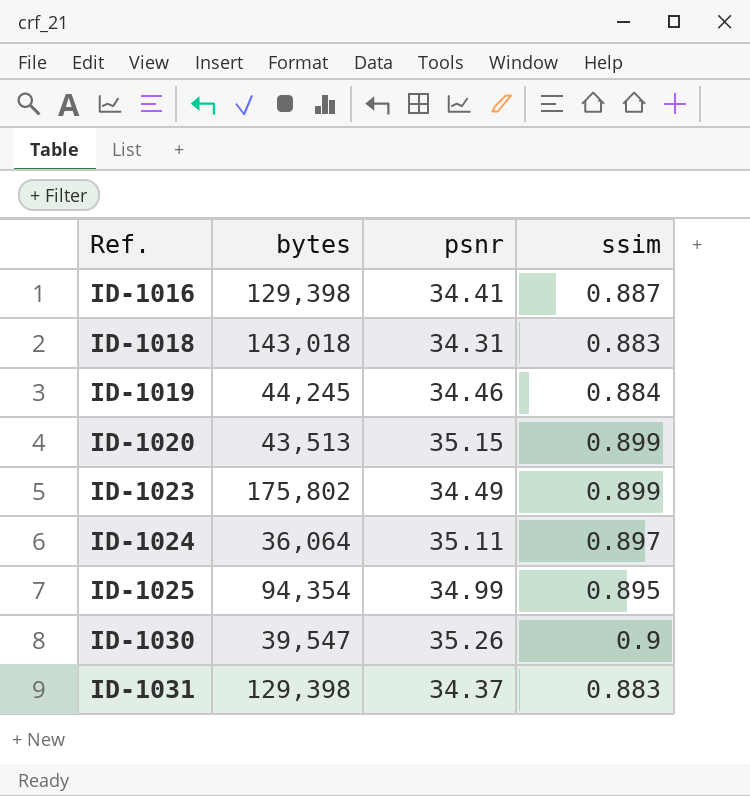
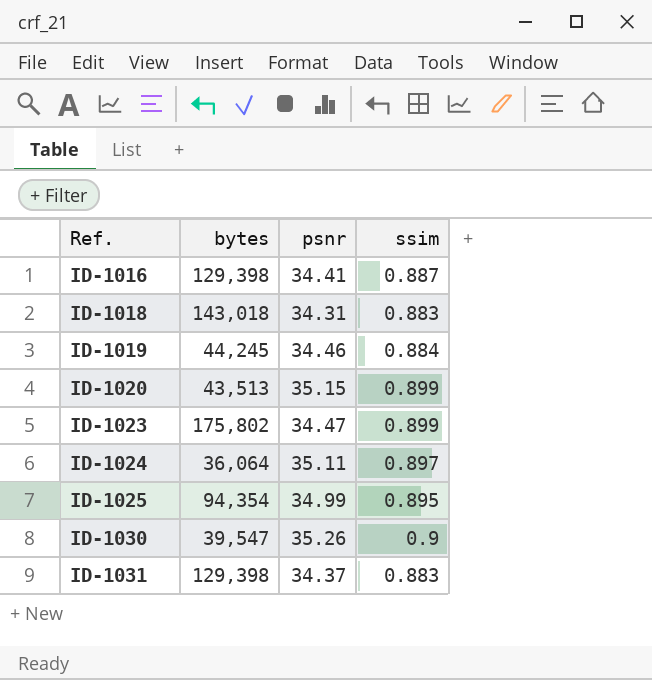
ID-1023 | psnr: 34.49 -> 34.47

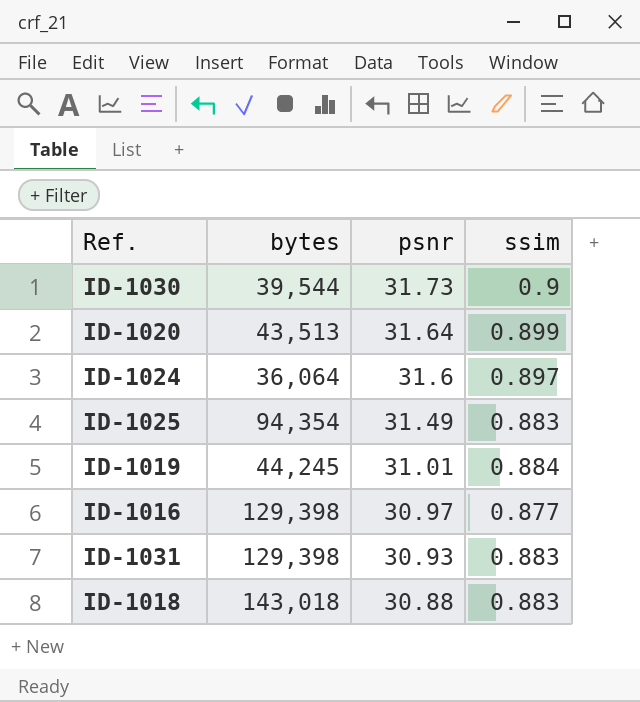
row order: Ref. ascending -> psnr descending
row ID-1023: 175,802 | 34.47 | 0.899 -> none
ID-1030 | bytes: 39,547 -> 39,544
ID-1030 | psnr: 35.26 -> 31.73
ID-1020 | psnr: 35.15 -> 31.64
ID-1024 | psnr: 35.11 -> 31.6
ID-1025 | psnr: 34.99 -> 31.49
ID-1025 | ssim: 0.895 -> 0.883
ID-1019 | psnr: 34.46 -> 31.01
ID-1016 | psnr: 34.41 -> 30.97
ID-1016 | ssim: 0.887 -> 0.877
ID-1031 | psnr: 34.37 -> 30.93
ID-1018 | psnr: 34.31 -> 30.88

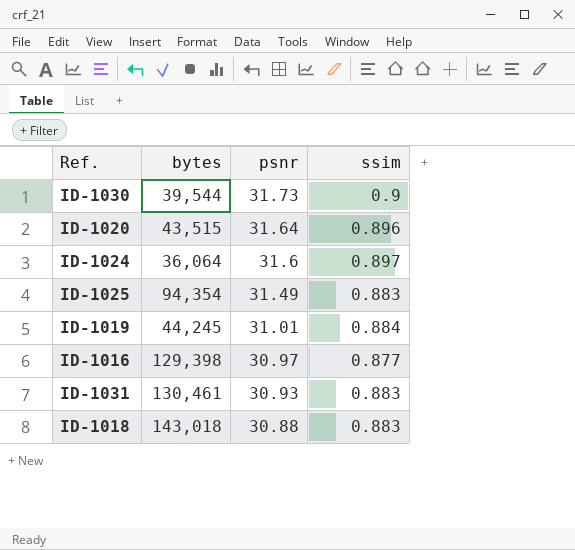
ID-1020 | bytes: 43,513 -> 43,515
ID-1020 | ssim: 0.899 -> 0.896
ID-1031 | bytes: 129,398 -> 130,461

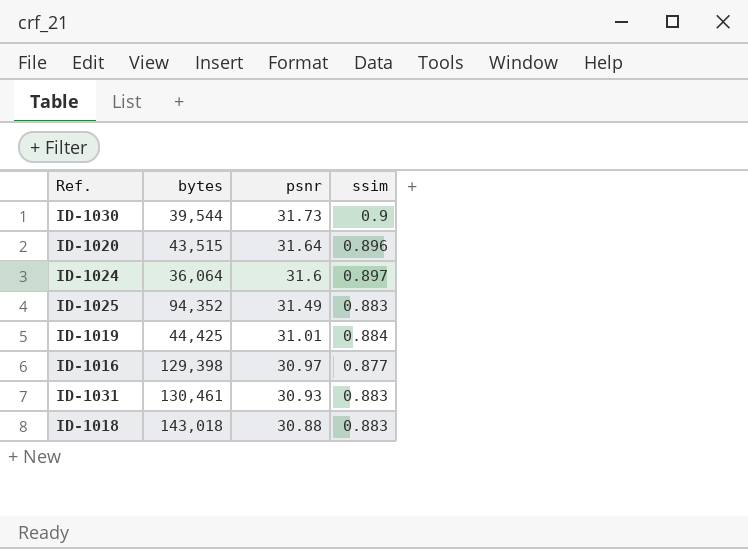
ID-1025 | bytes: 94,354 -> 94,352
ID-1019 | bytes: 44,245 -> 44,425

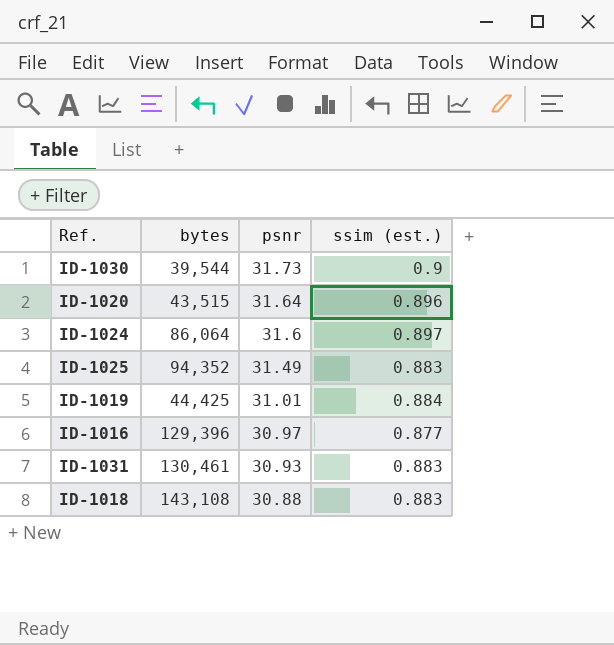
column name: ssim -> ssim (est.)
ID-1024 | bytes: 36,064 -> 86,064
ID-1016 | bytes: 129,398 -> 129,396
ID-1018 | bytes: 143,018 -> 143,108

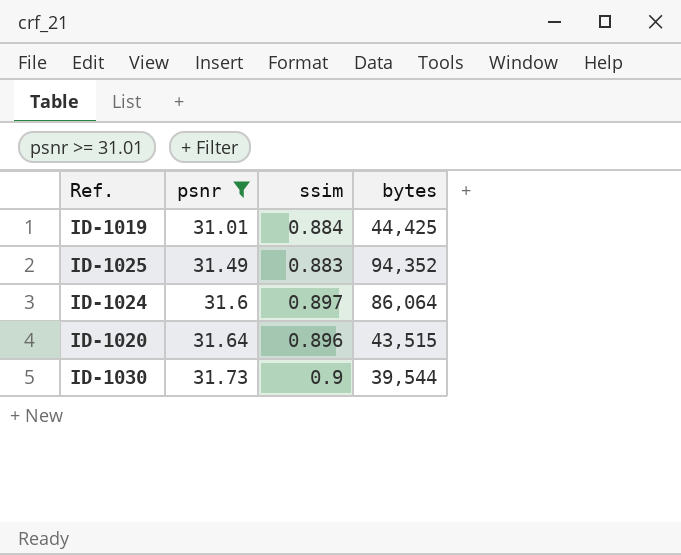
filter: none -> psnr >= 31.01
row order: psnr descending -> psnr ascending
column name: ssim (est.) -> ssim
column bytes | position: 2 -> 4

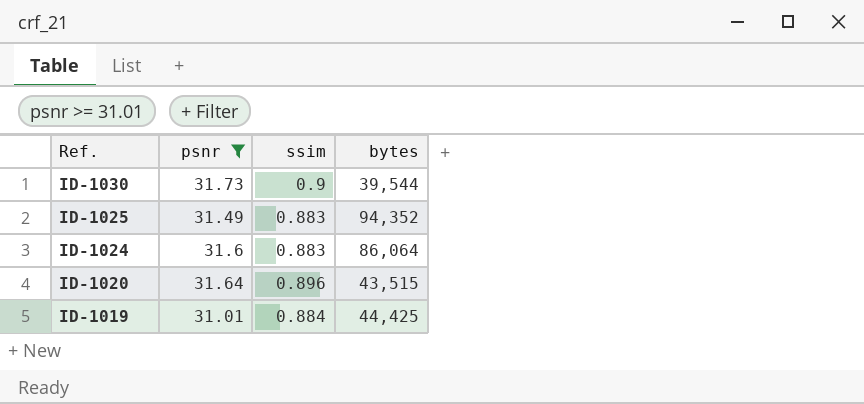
row order: psnr ascending -> Ref. descending
ID-1024 | ssim: 0.897 -> 0.883

